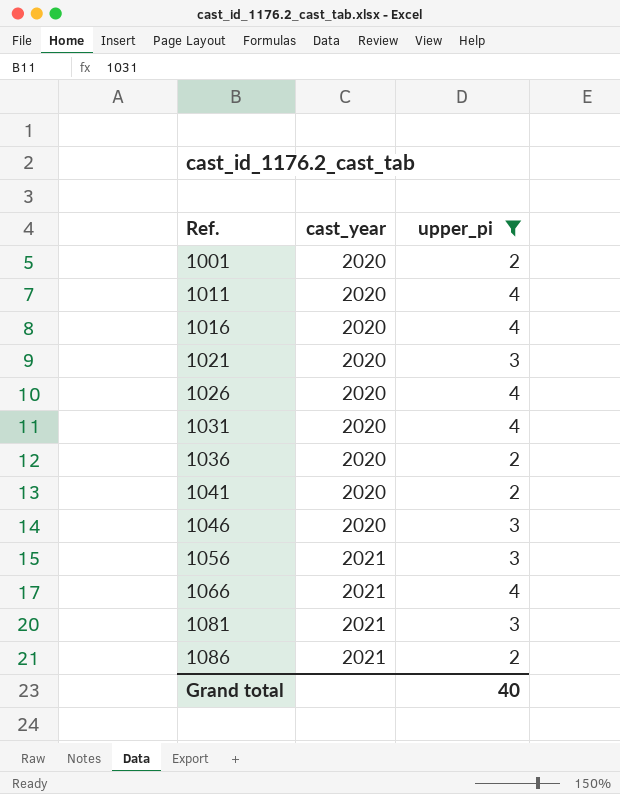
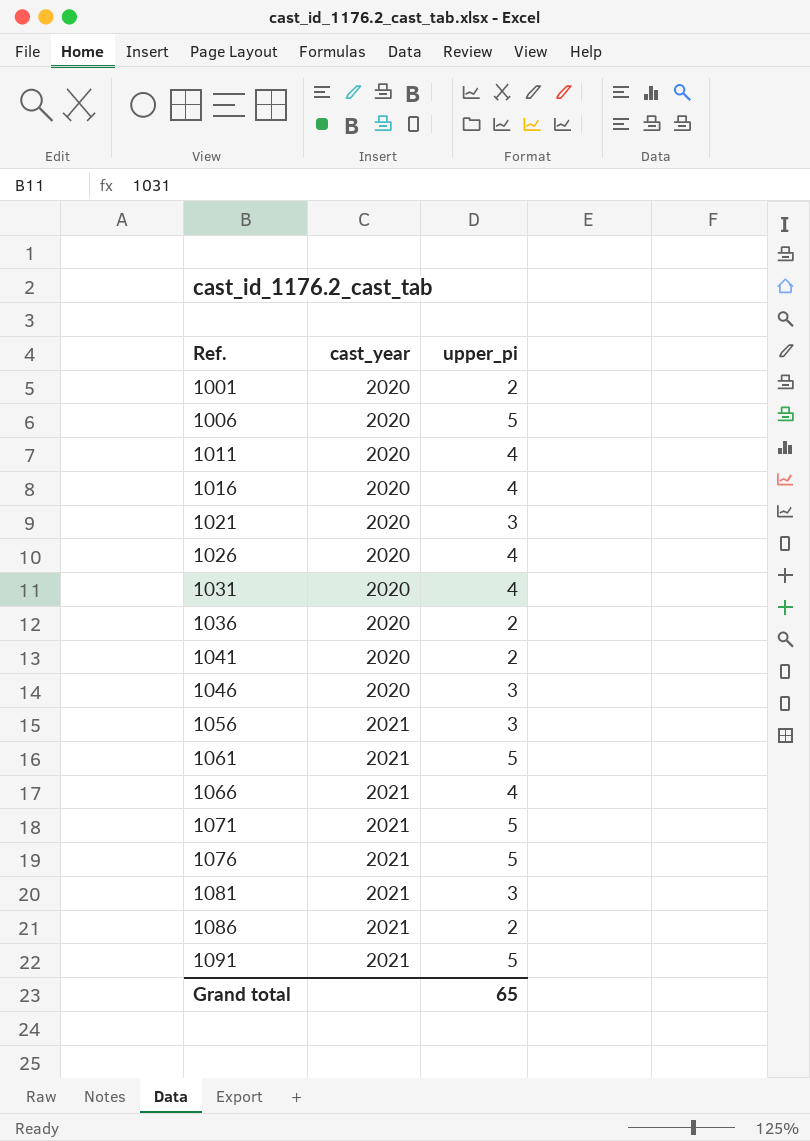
filter: upper_pi != 5 -> none
Grand total | upper_pi: 40 -> 65

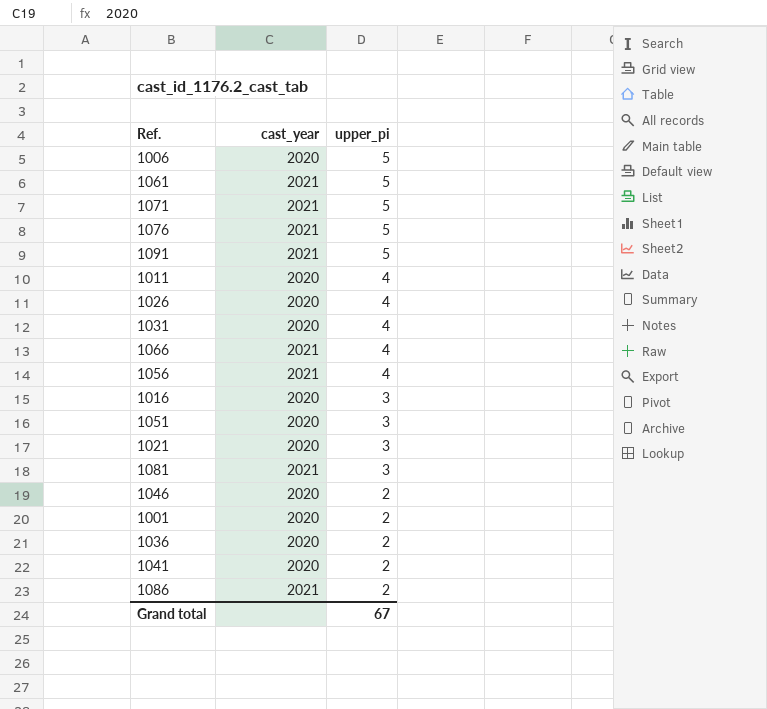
row order: Ref. ascending -> upper_pi descending
1056 | upper_pi: 3 -> 4
1016 | upper_pi: 4 -> 3
row 1051: none -> 2020 | 3
1046 | upper_pi: 3 -> 2
Grand total | upper_pi: 65 -> 67

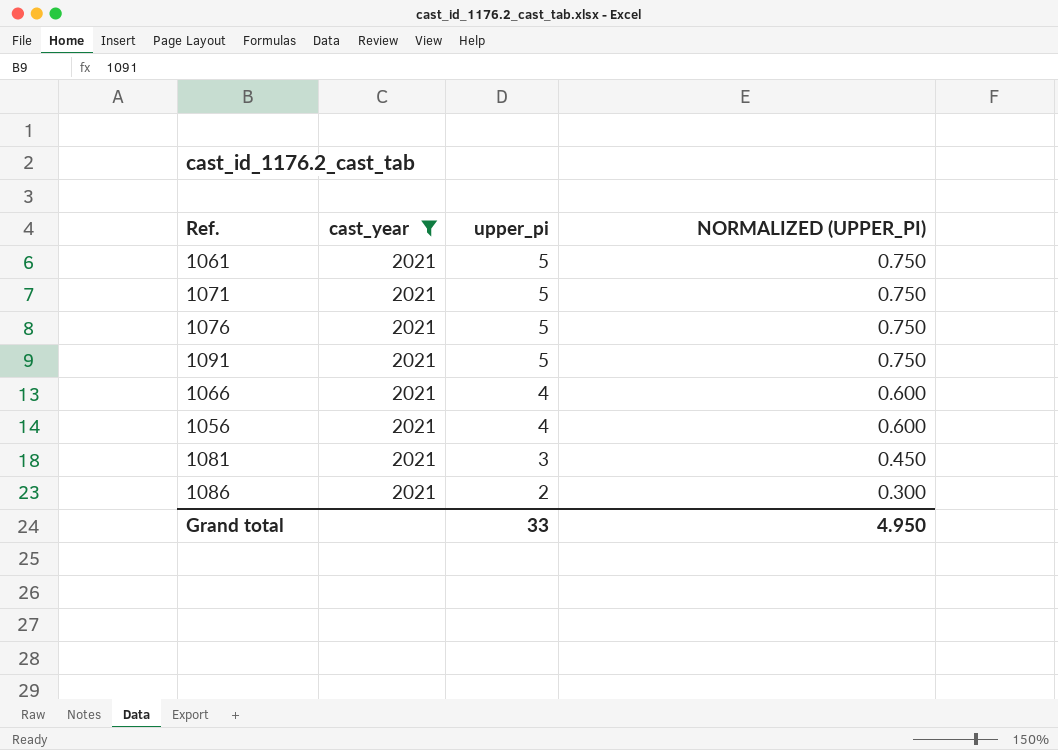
filter: none -> cast_year = 2021
column NORMALIZED (UPPER_PI) | formula: none -> [upper_pi] * 0.15
Grand total | upper_pi: 67 -> 33

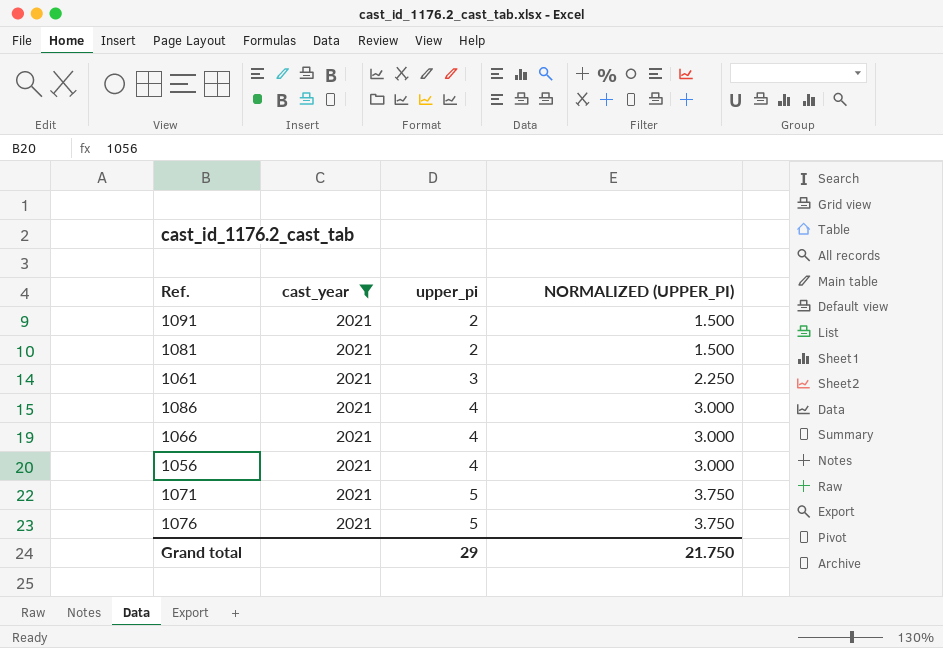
row order: upper_pi descending -> upper_pi ascending
column NORMALIZED (UPPER_PI) | formula: [upper_pi] * 0.15 -> [upper_pi] * 0.75
1091 | upper_pi: 5 -> 2
1081 | upper_pi: 3 -> 2
1061 | upper_pi: 5 -> 3
1086 | upper_pi: 2 -> 4
Grand total | upper_pi: 33 -> 29
Grand total | NORMALIZED (UPPER_PI): 4.950 -> 21.750

